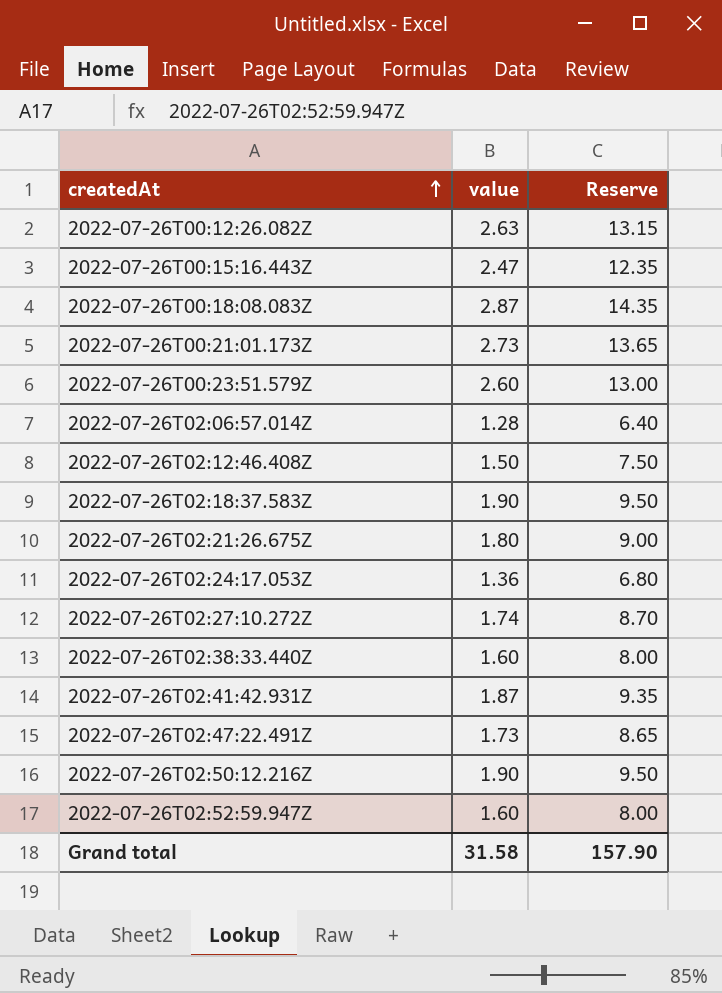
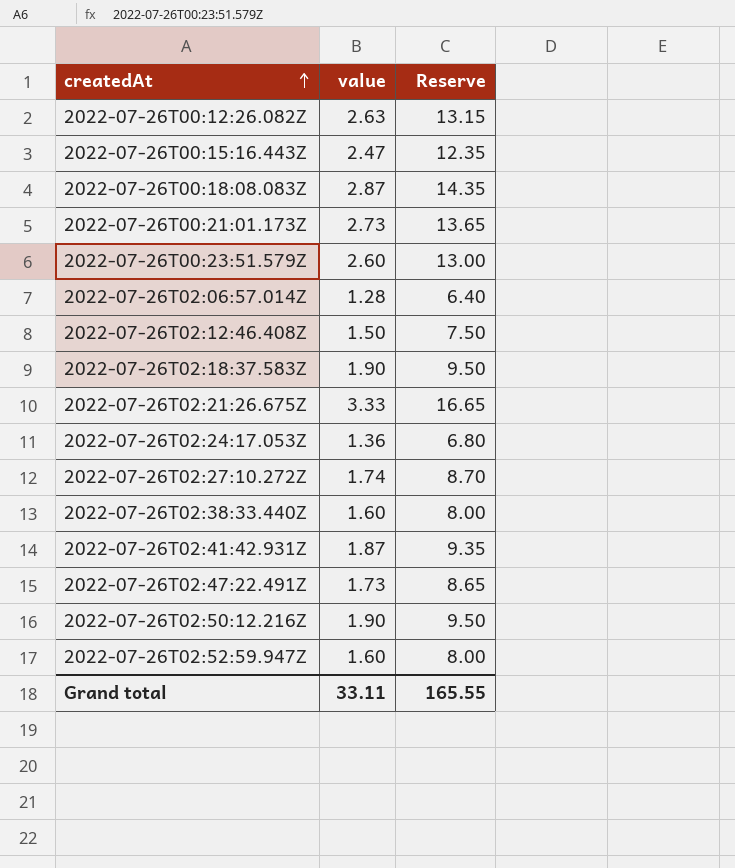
2022-07-26T02:21:26.675Z | value: 1.80 -> 3.33
2022-07-26T02:21:26.675Z | Reserve: 9.00 -> 16.65
Grand total | value: 31.58 -> 33.11
Grand total | Reserve: 157.90 -> 165.55

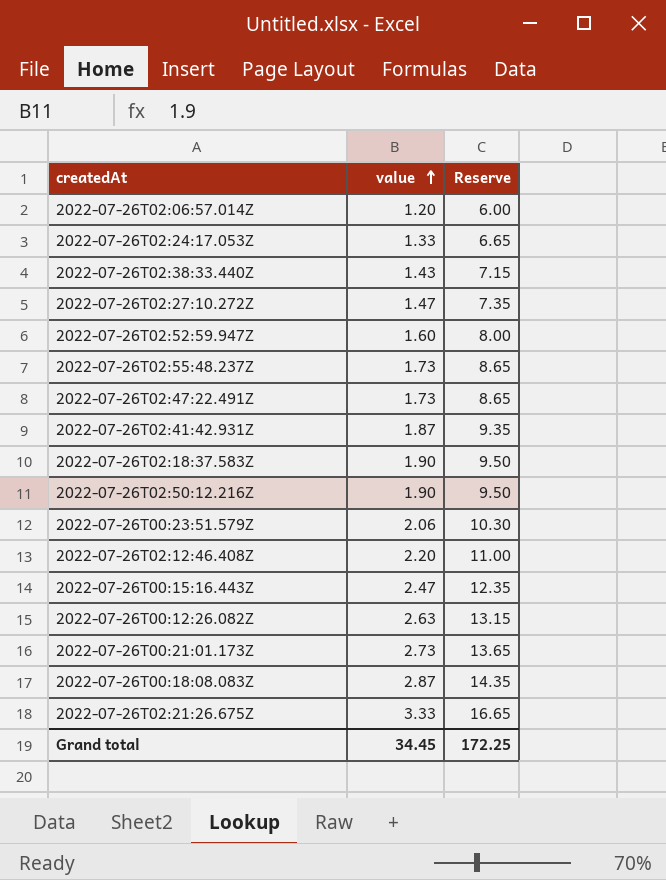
row order: createdAt ascending -> value ascending
2022-07-26T02:06:57.014Z | value: 1.28 -> 1.20
2022-07-26T02:06:57.014Z | Reserve: 6.40 -> 6.00
2022-07-26T02:24:17.053Z | value: 1.36 -> 1.33
2022-07-26T02:24:17.053Z | Reserve: 6.80 -> 6.65
2022-07-26T02:38:33.440Z | value: 1.60 -> 1.43
2022-07-26T02:38:33.440Z | Reserve: 8.00 -> 7.15
2022-07-26T02:27:10.272Z | value: 1.74 -> 1.47
2022-07-26T02:27:10.272Z | Reserve: 8.70 -> 7.35
row 2022-07-26T02:55:48.237Z: none -> 1.73 | 8.65
2022-07-26T00:23:51.579Z | value: 2.60 -> 2.06
2022-07-26T00:23:51.579Z | Reserve: 13.00 -> 10.30
2022-07-26T02:12:46.408Z | value: 1.50 -> 2.20
2022-07-26T02:12:46.408Z | Reserve: 7.50 -> 11.00
Grand total | value: 33.11 -> 34.45
Grand total | Reserve: 165.55 -> 172.25

